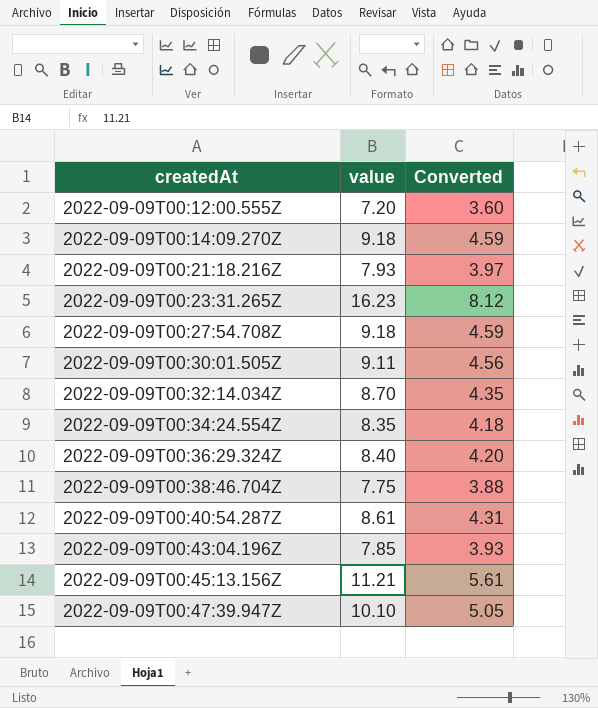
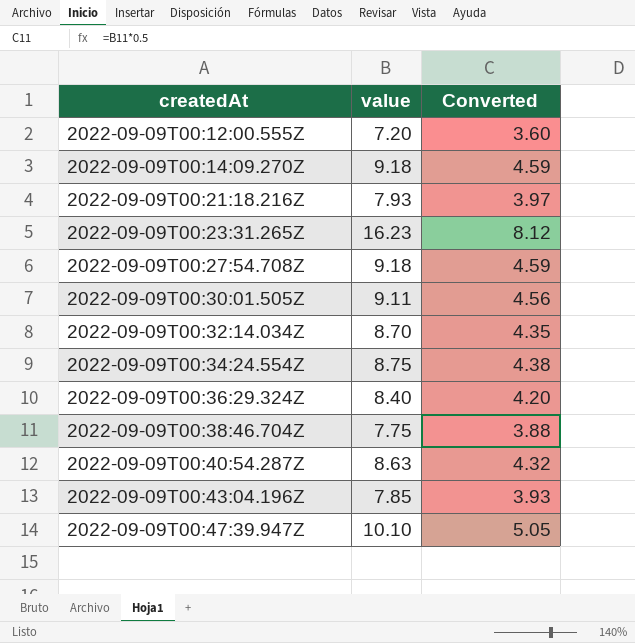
row 2022-09-09T00:45:13.156Z: 11.21 | 5.61 -> none
2022-09-09T00:34:24.554Z | value: 8.35 -> 8.75
2022-09-09T00:34:24.554Z | Converted: 4.18 -> 4.38
2022-09-09T00:40:54.287Z | value: 8.61 -> 8.63
2022-09-09T00:40:54.287Z | Converted: 4.31 -> 4.32

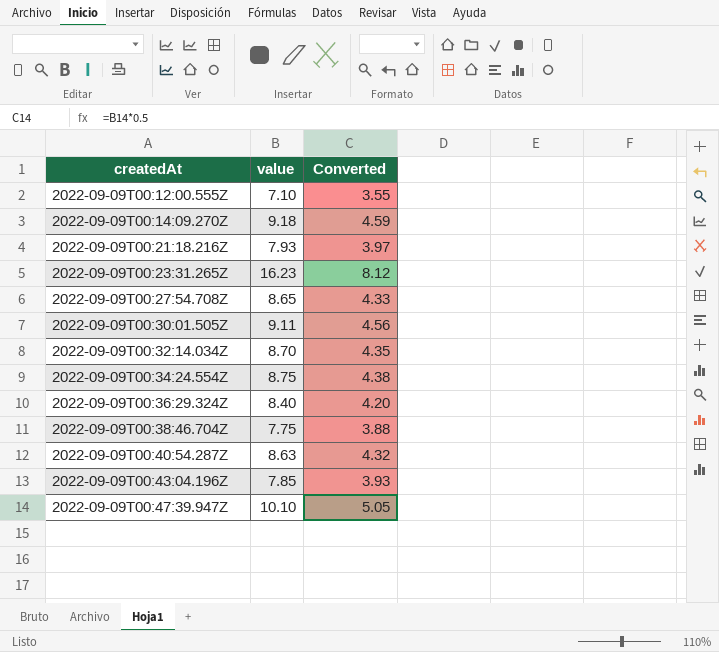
2022-09-09T00:12:00.555Z | value: 7.20 -> 7.10
2022-09-09T00:12:00.555Z | Converted: 3.60 -> 3.55
2022-09-09T00:27:54.708Z | value: 9.18 -> 8.65
2022-09-09T00:27:54.708Z | Converted: 4.59 -> 4.33

